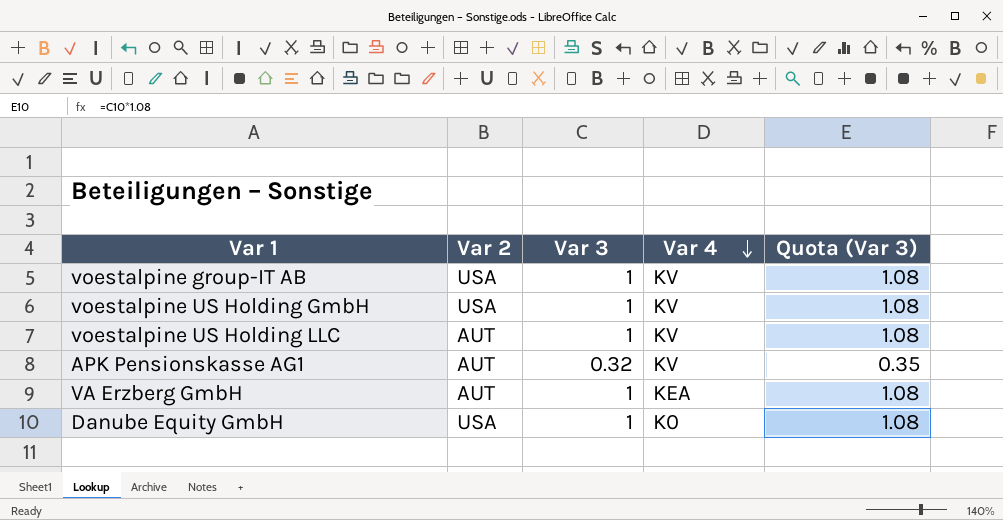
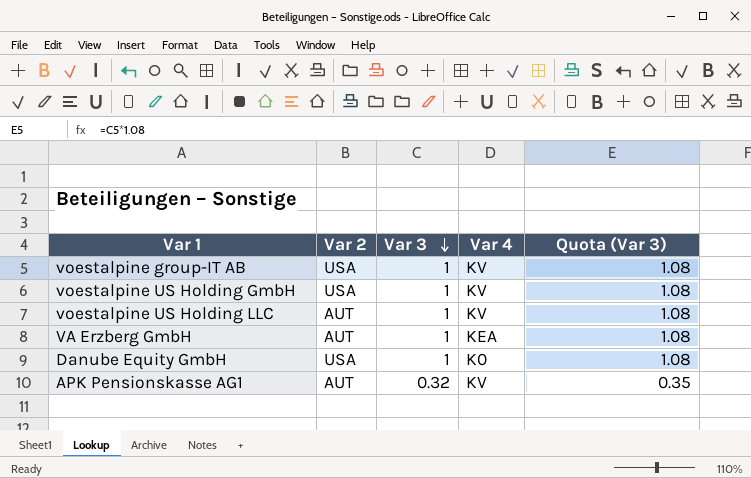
row order: Var 4 descending -> Var 3 descending

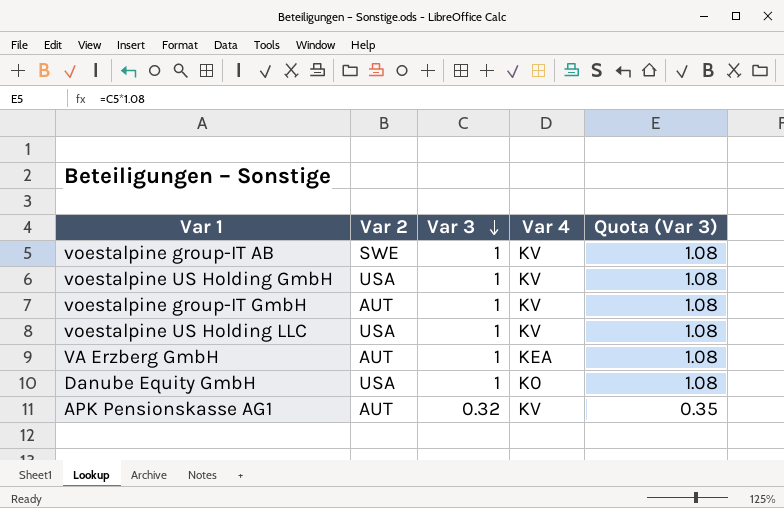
voestalpine group-IT AB | Var 2: USA -> SWE
row voestalpine group-IT GmbH: none -> AUT | 1 | KV | 1.08
voestalpine US Holding LLC | Var 2: AUT -> USA

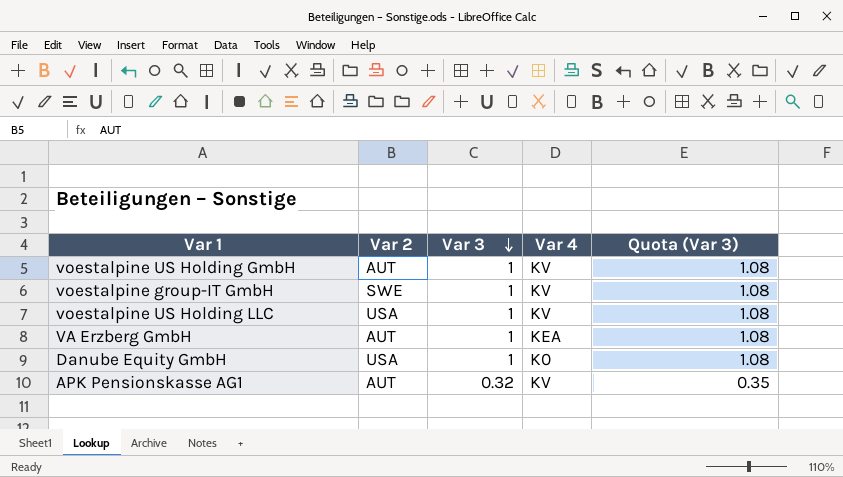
row voestalpine group-IT AB: SWE | 1 | KV | 1.08 -> none
voestalpine US Holding GmbH | Var 2: USA -> AUT
voestalpine group-IT GmbH | Var 2: AUT -> SWE

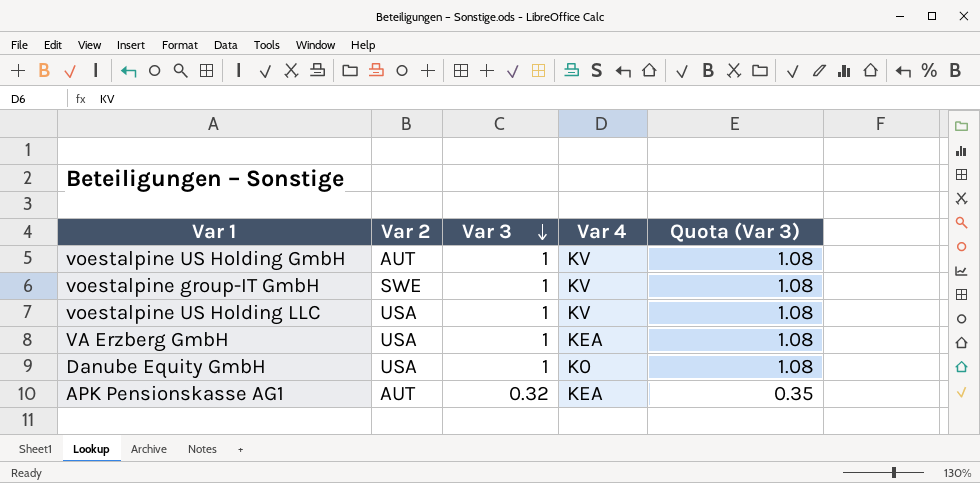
VA Erzberg GmbH | Var 2: AUT -> USA
APK Pensionskasse AG1 | Var 4: KV -> KEA

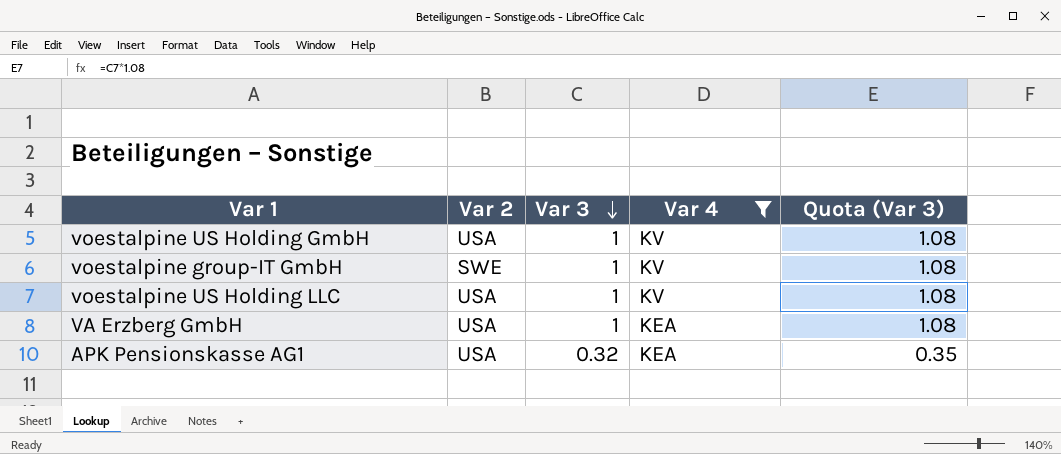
filter: none -> Var 4 != K0
voestalpine US Holding GmbH | Var 2: AUT -> USA
APK Pensionskasse AG1 | Var 2: AUT -> USA

